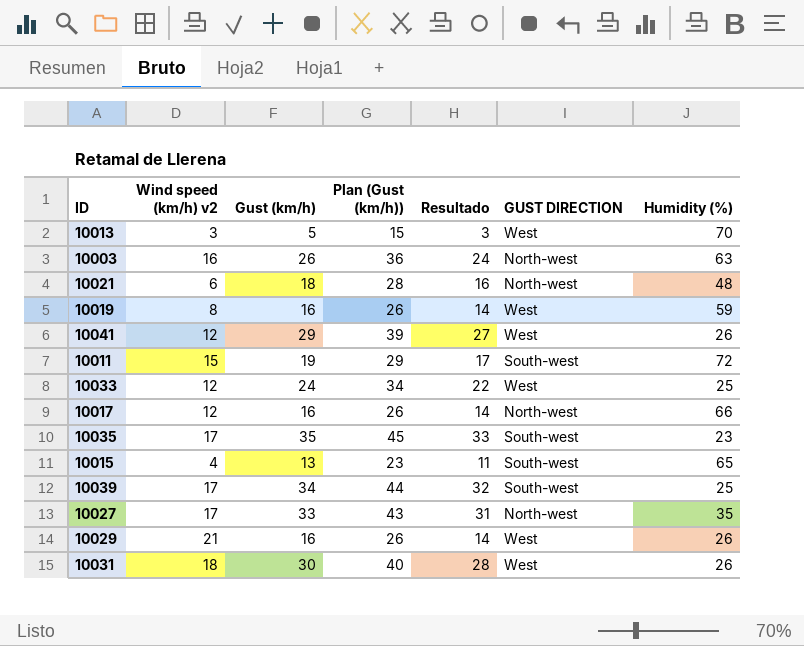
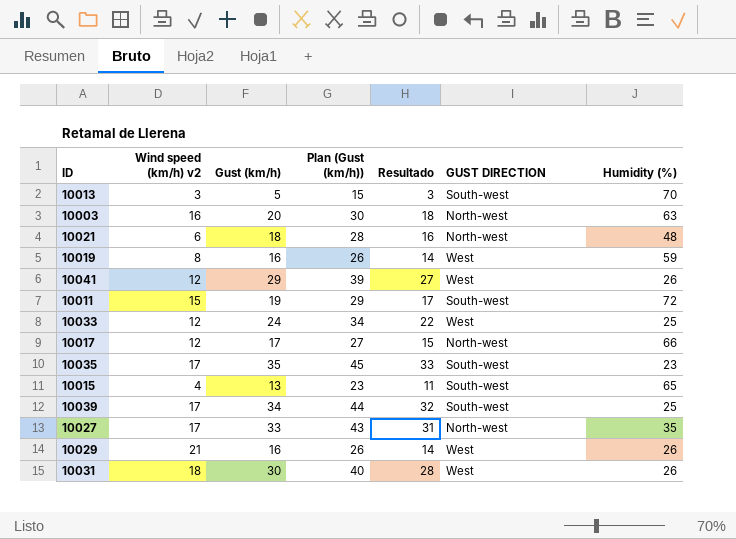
10013 | GUST DIRECTION: West -> South-west
10003 | Gust (km/h): 26 -> 20
10003 | Plan (Gust (km/h)): 36 -> 30
10003 | Resultado: 24 -> 18
10017 | Gust (km/h): 16 -> 17
10017 | Plan (Gust (km/h)): 26 -> 27
10017 | Resultado: 14 -> 15

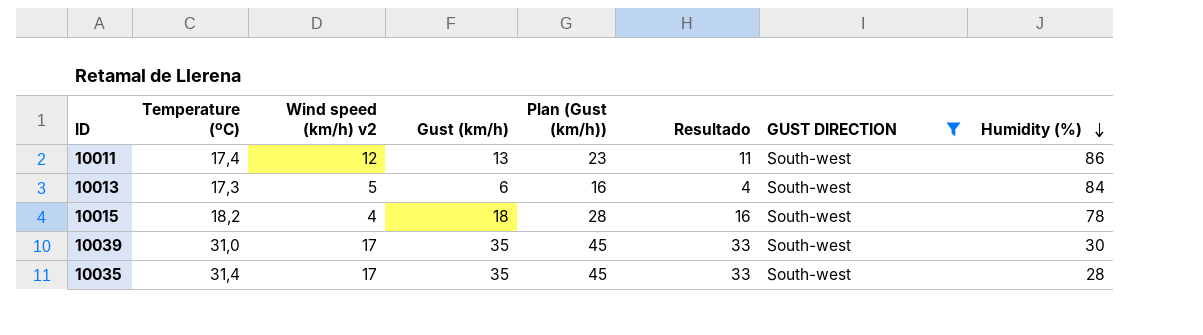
filter: none -> GUST DIRECTION = South-west
row order: none -> Humidity (%) descending
column Temperature (ºC) | position: none -> 2
10011 | Wind speed (km/h) v2: 15 -> 12
10011 | Gust (km/h): 19 -> 13
10011 | Plan (Gust (km/h)): 29 -> 23
10011 | Resultado: 17 -> 11
10011 | Humidity (%): 72 -> 86
10013 | Wind speed (km/h) v2: 3 -> 5
10013 | Gust (km/h): 5 -> 6
10013 | Plan (Gust (km/h)): 15 -> 16
10013 | Resultado: 3 -> 4
10013 | Humidity (%): 70 -> 84
10015 | Gust (km/h): 13 -> 18
10015 | Plan (Gust (km/h)): 23 -> 28
10015 | Resultado: 11 -> 16
10015 | Humidity (%): 65 -> 78
10039 | Gust (km/h): 34 -> 35
10039 | Plan (Gust (km/h)): 44 -> 45
10039 | Resultado: 32 -> 33
10039 | Humidity (%): 25 -> 30
10035 | Humidity (%): 23 -> 28

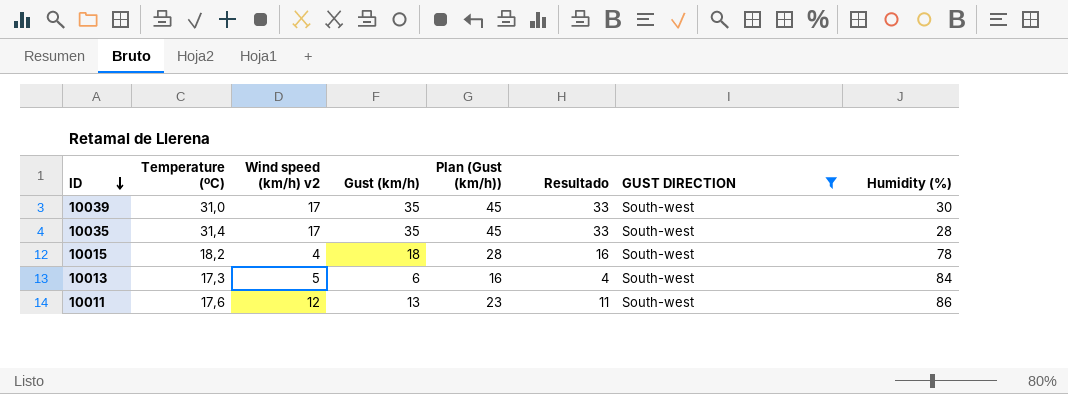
row order: Humidity (%) descending -> ID descending
10011 | Temperature (ºC): 17,4 -> 17,6

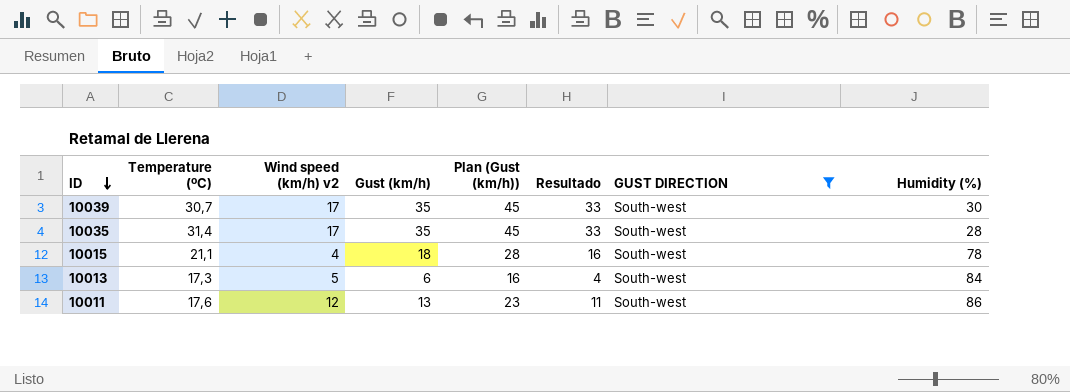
10039 | Temperature (ºC): 31,0 -> 30,7
10015 | Temperature (ºC): 18,2 -> 21,1

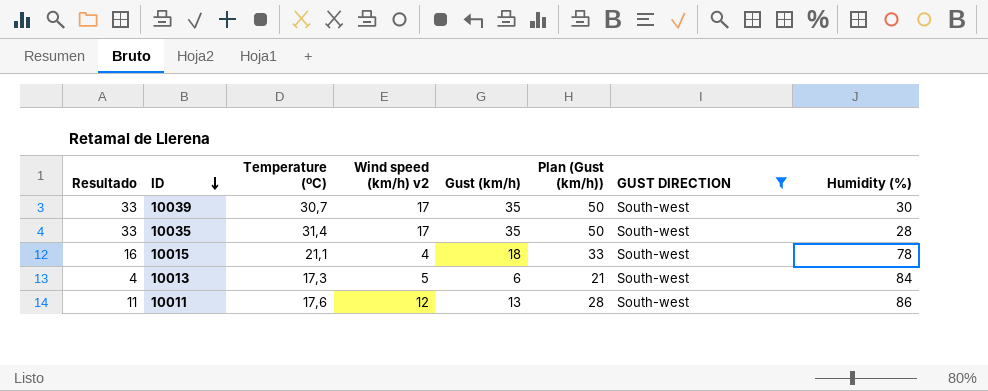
column Resultado | position: 6 -> 1
column Plan (Gust (km/h)) | formula: [Gust (km/h)] + 10 -> [Gust (km/h)] + 15

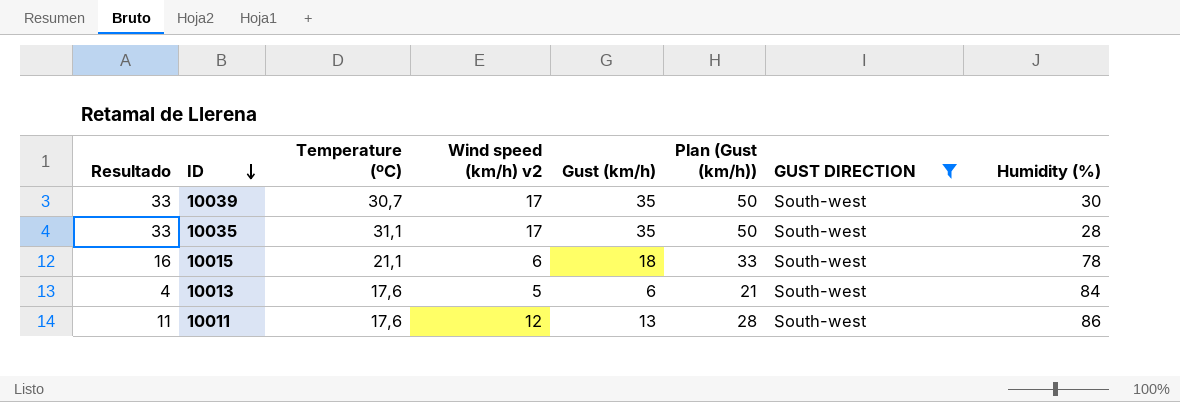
10035 | Temperature (ºC): 31,4 -> 31,1
10015 | Wind speed (km/h) v2: 4 -> 6
10013 | Temperature (ºC): 17,3 -> 17,6

